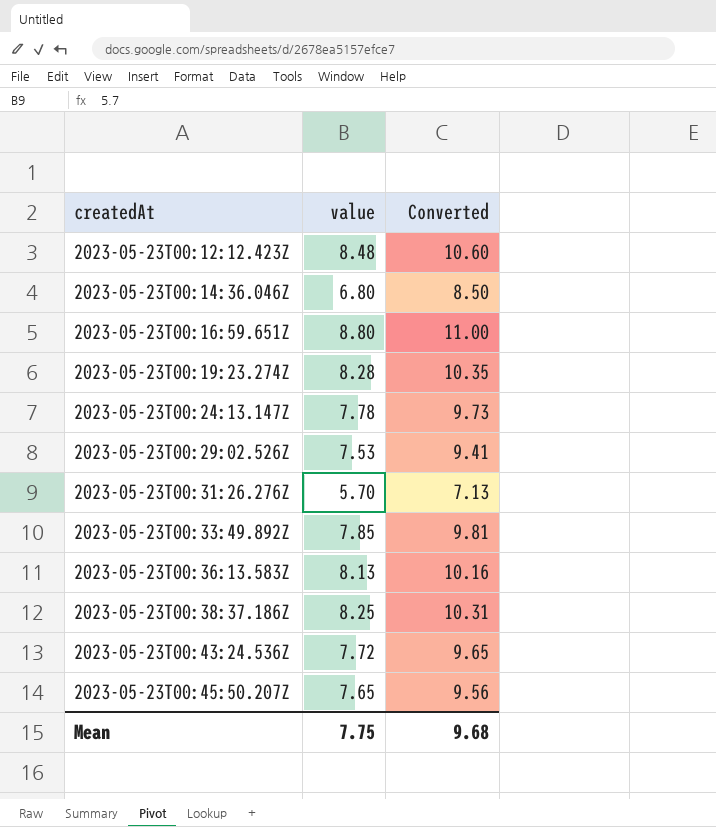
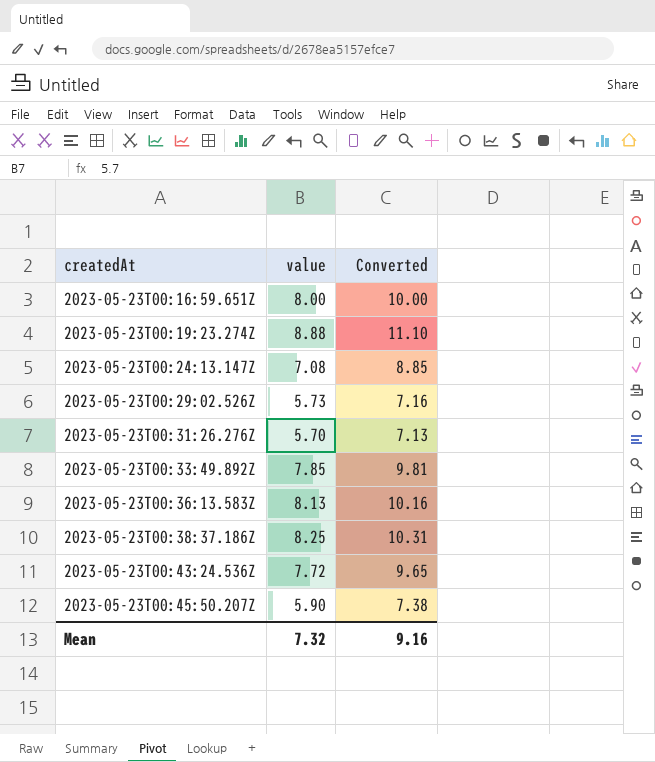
row 2023-05-23T00:12:12.423Z: 8.48 | 10.60 -> none
row 2023-05-23T00:14:36.046Z: 6.80 | 8.50 -> none
2023-05-23T00:16:59.651Z | value: 8.80 -> 8.00
2023-05-23T00:16:59.651Z | Converted: 11.00 -> 10.00
2023-05-23T00:19:23.274Z | value: 8.28 -> 8.88
2023-05-23T00:19:23.274Z | Converted: 10.35 -> 11.10
2023-05-23T00:24:13.147Z | value: 7.78 -> 7.08
2023-05-23T00:24:13.147Z | Converted: 9.73 -> 8.85
2023-05-23T00:29:02.526Z | value: 7.53 -> 5.73
2023-05-23T00:29:02.526Z | Converted: 9.41 -> 7.16
2023-05-23T00:45:50.207Z | value: 7.65 -> 5.90
2023-05-23T00:45:50.207Z | Converted: 9.56 -> 7.38
Mean | value: 7.75 -> 7.32
Mean | Converted: 9.68 -> 9.16

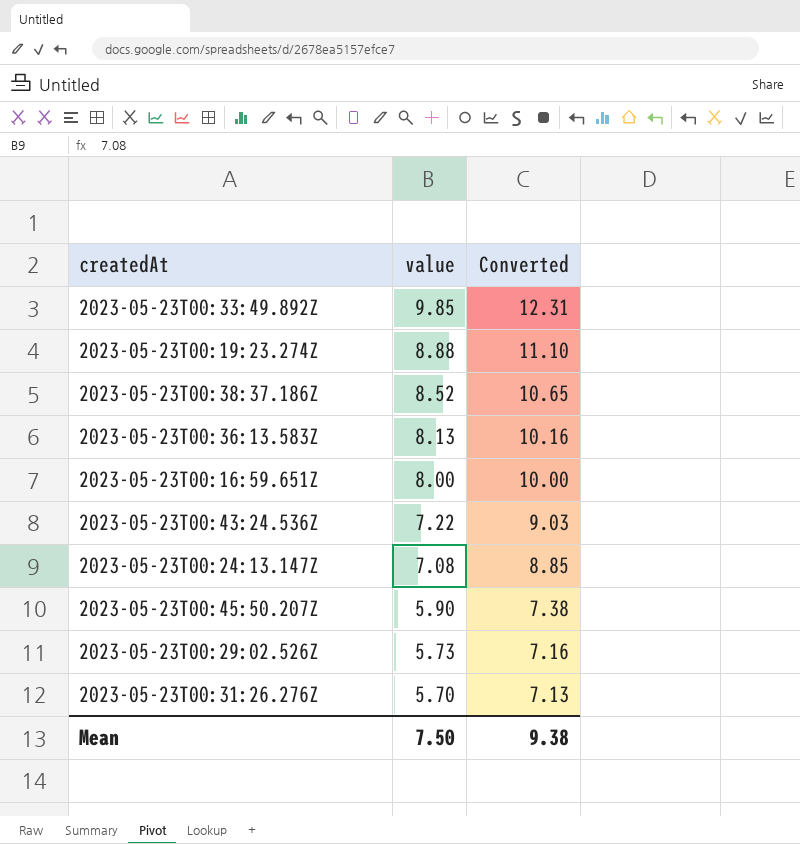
row order: createdAt ascending -> value descending
2023-05-23T00:33:49.892Z | value: 7.85 -> 9.85
2023-05-23T00:33:49.892Z | Converted: 9.81 -> 12.31
2023-05-23T00:38:37.186Z | value: 8.25 -> 8.52
2023-05-23T00:38:37.186Z | Converted: 10.31 -> 10.65
2023-05-23T00:43:24.536Z | value: 7.72 -> 7.22
2023-05-23T00:43:24.536Z | Converted: 9.65 -> 9.03
Mean | value: 7.32 -> 7.50
Mean | Converted: 9.16 -> 9.38

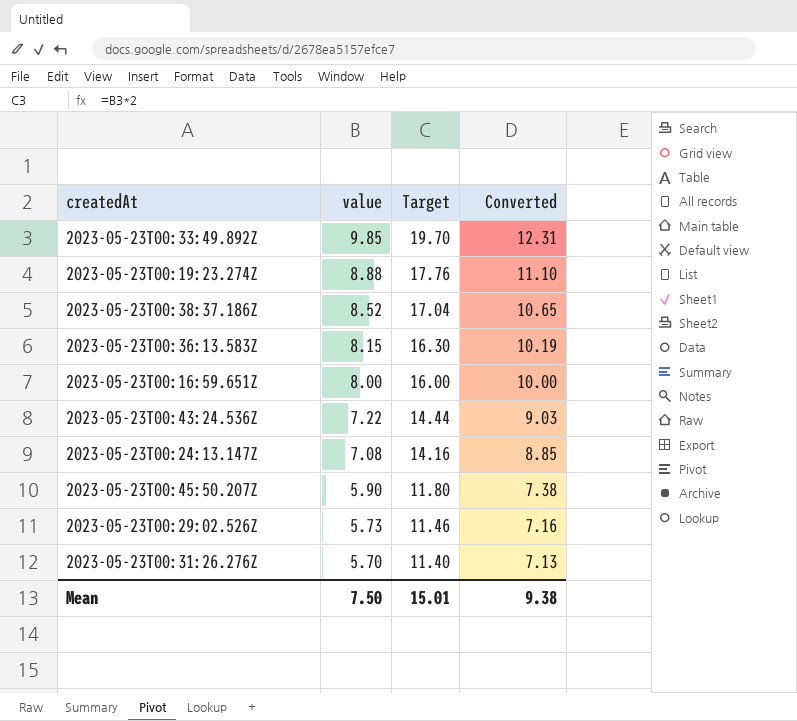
column Target | formula: none -> [value] * 2
2023-05-23T00:36:13.583Z | value: 8.13 -> 8.15
2023-05-23T00:36:13.583Z | Converted: 10.16 -> 10.19

